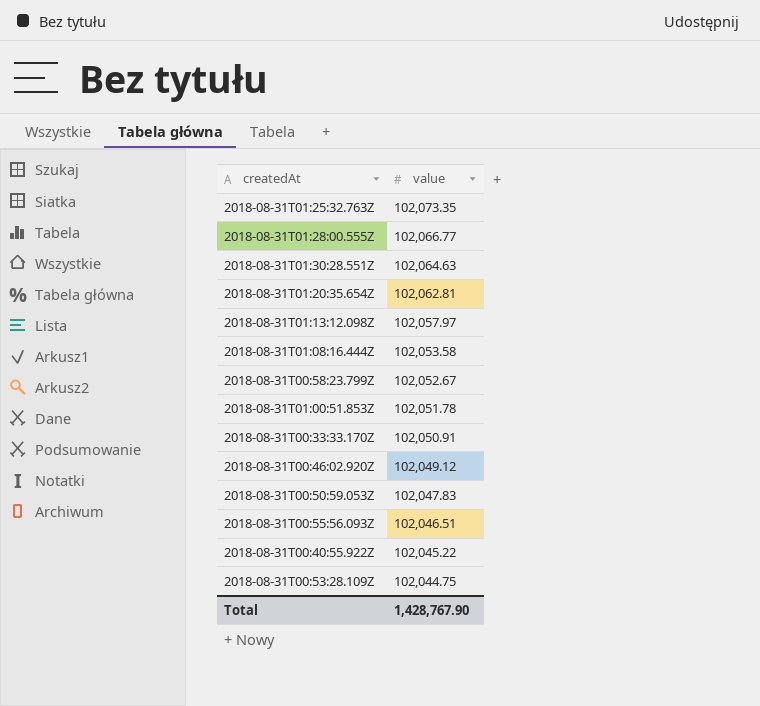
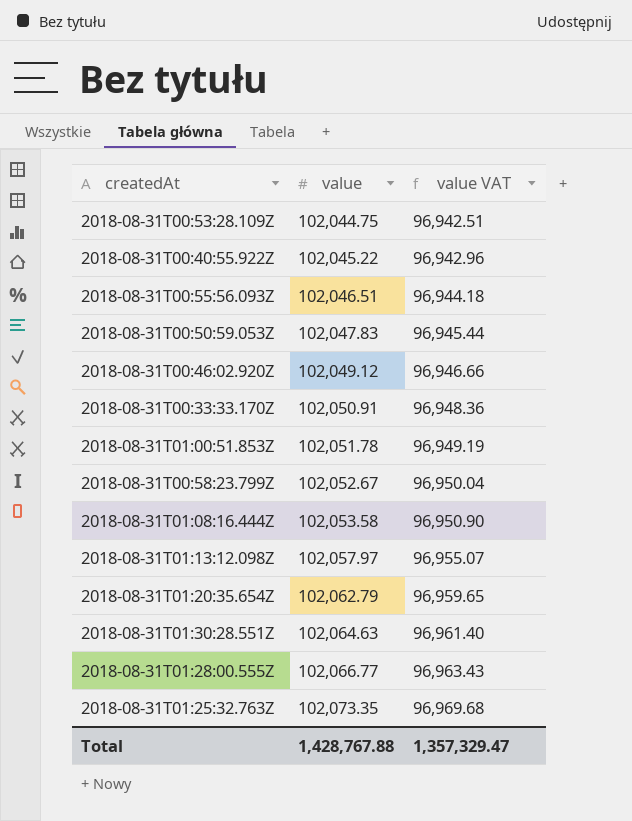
row order: value descending -> value ascending
column value VAT | formula: none -> [value] * 0.95
2018-08-31T01:20:35.654Z | value: 102,062.81 -> 102,062.79
Total | value: 1,428,767.90 -> 1,428,767.88

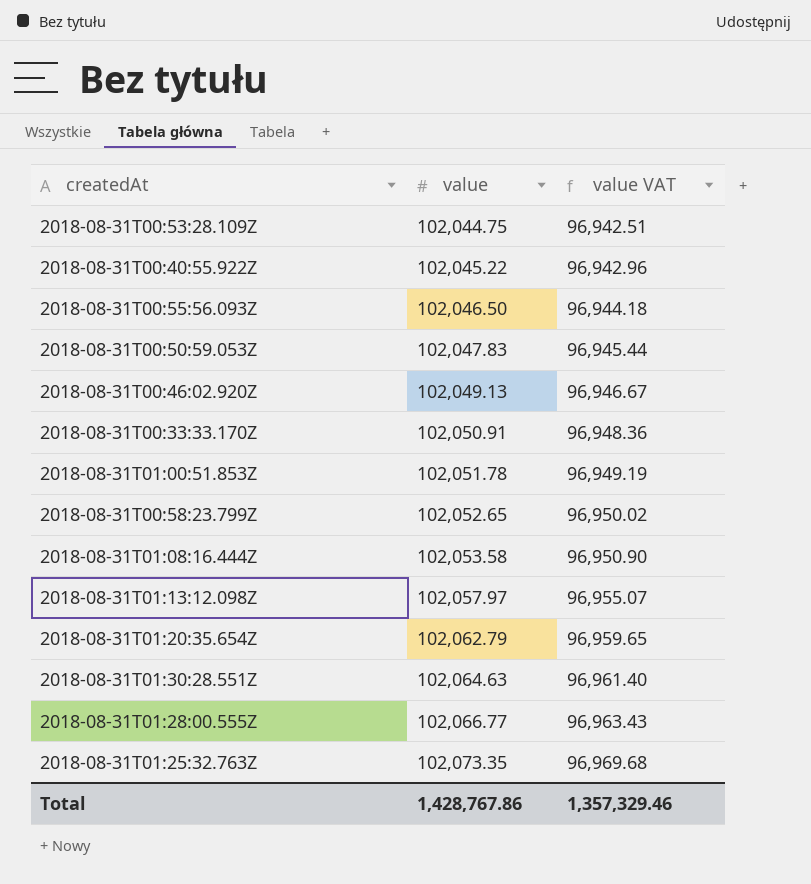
2018-08-31T00:55:56.093Z | value: 102,046.51 -> 102,046.50
2018-08-31T00:46:02.920Z | value: 102,049.12 -> 102,049.13
2018-08-31T00:46:02.920Z | value VAT: 96,946.66 -> 96,946.67
2018-08-31T00:58:23.799Z | value: 102,052.67 -> 102,052.65
2018-08-31T00:58:23.799Z | value VAT: 96,950.04 -> 96,950.02
Total | value: 1,428,767.88 -> 1,428,767.86
Total | value VAT: 1,357,329.47 -> 1,357,329.46

